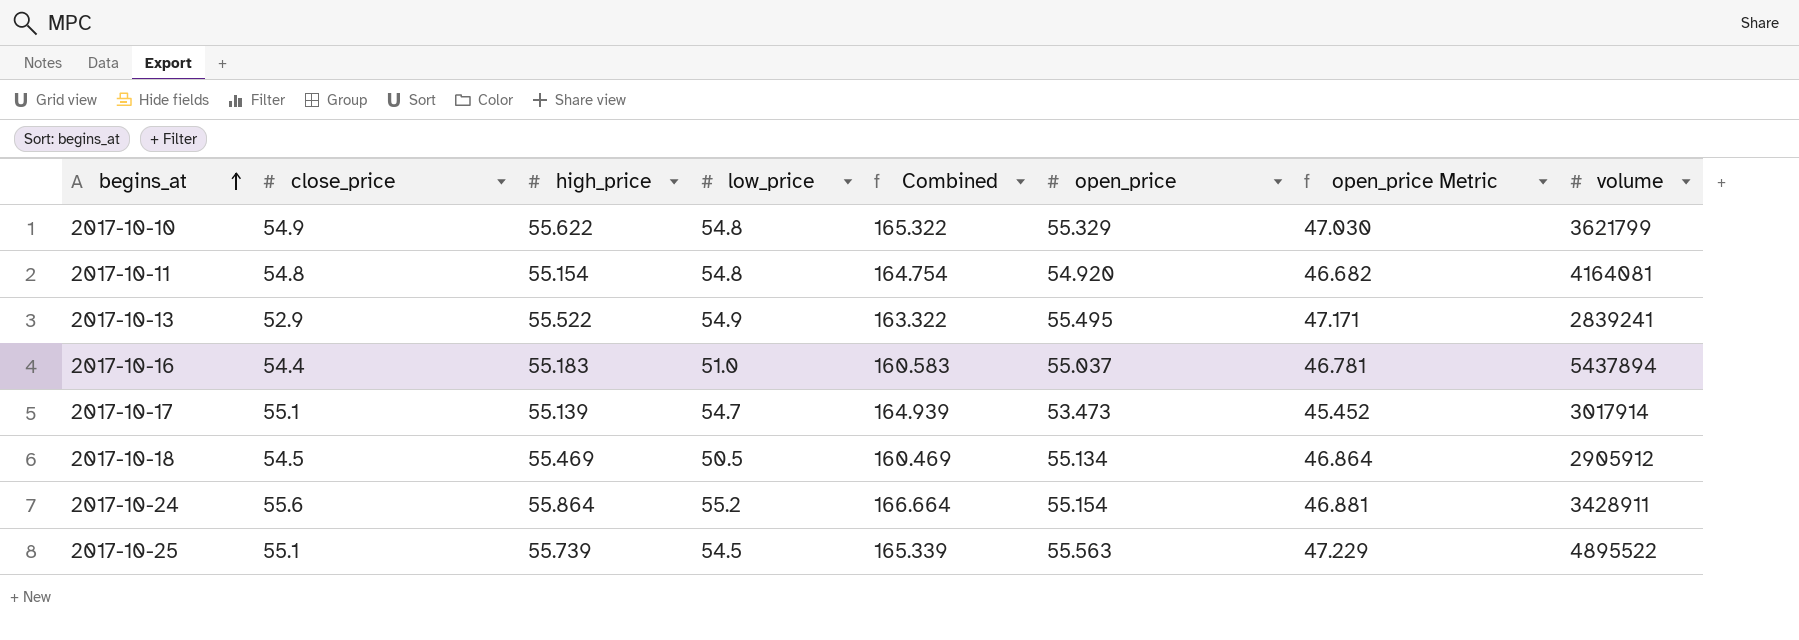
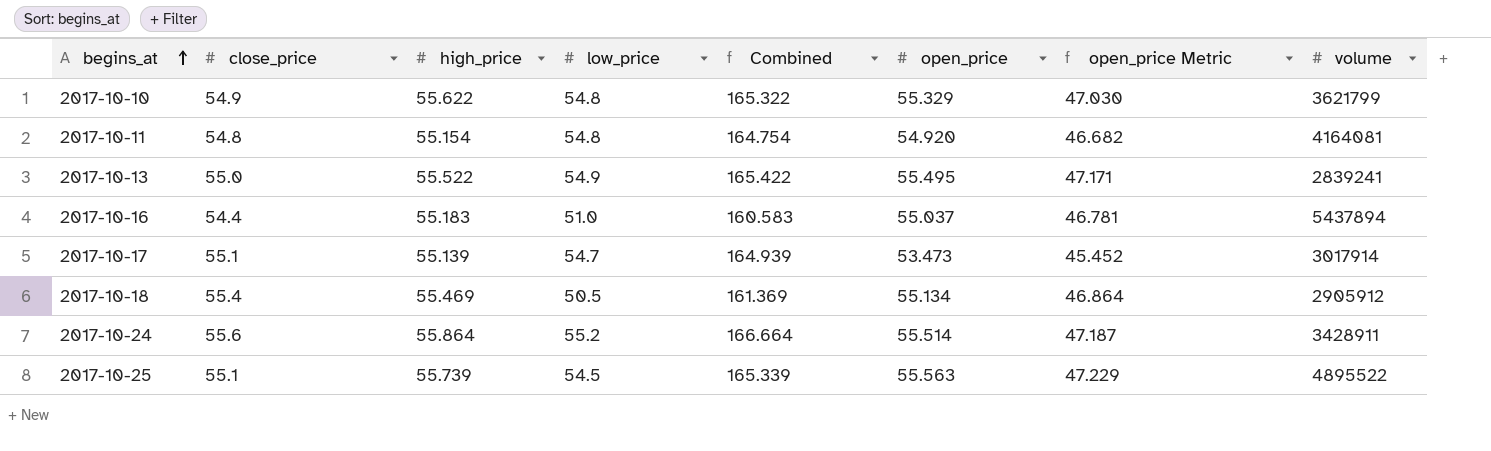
2017-10-13 | close_price: 52.9 -> 55.0
2017-10-13 | Combined: 163.322 -> 165.422
2017-10-18 | close_price: 54.5 -> 55.4
2017-10-18 | Combined: 160.469 -> 161.369
2017-10-24 | open_price: 55.154 -> 55.514
2017-10-24 | open_price Metric: 46.881 -> 47.187

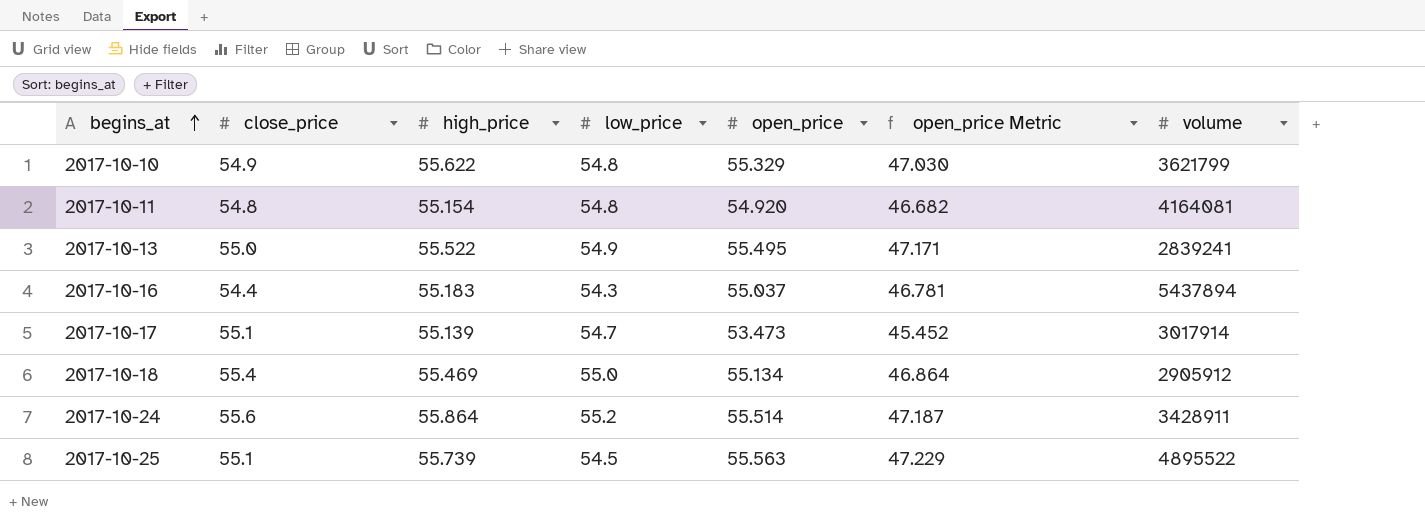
column Combined | formula: [close_price] + [high_price] + [low_price] -> none
2017-10-16 | low_price: 51.0 -> 54.3
2017-10-18 | low_price: 50.5 -> 55.0

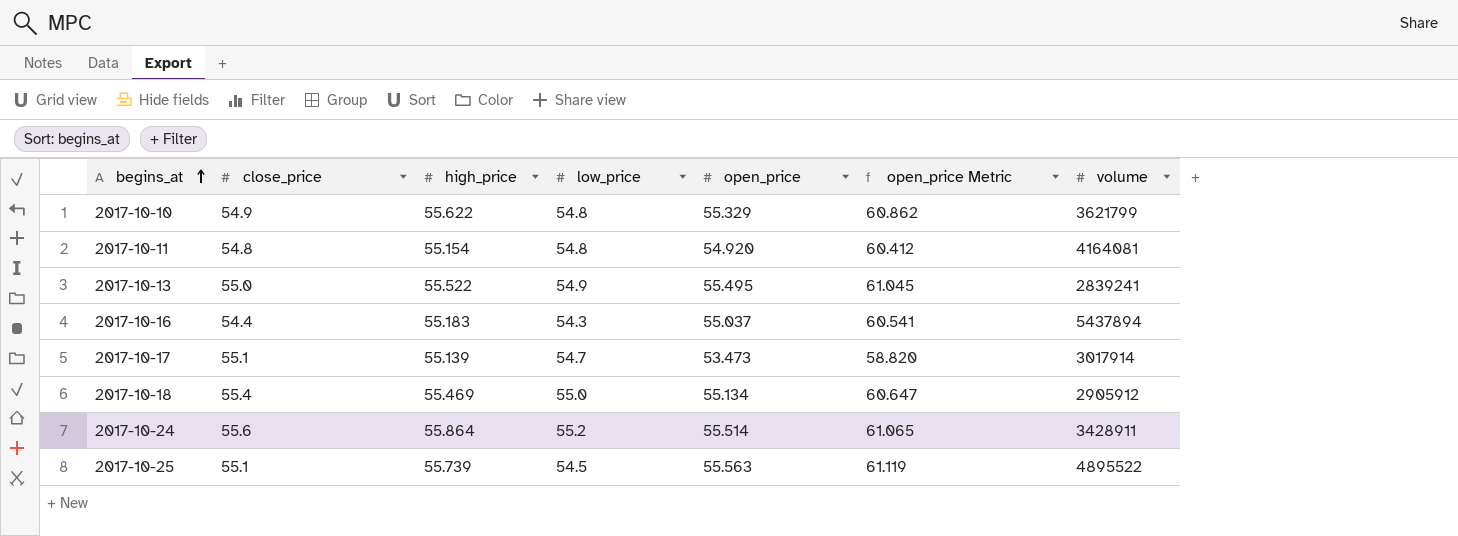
column open_price Metric | formula: [open_price] * 0.85 -> [open_price] * 1.1

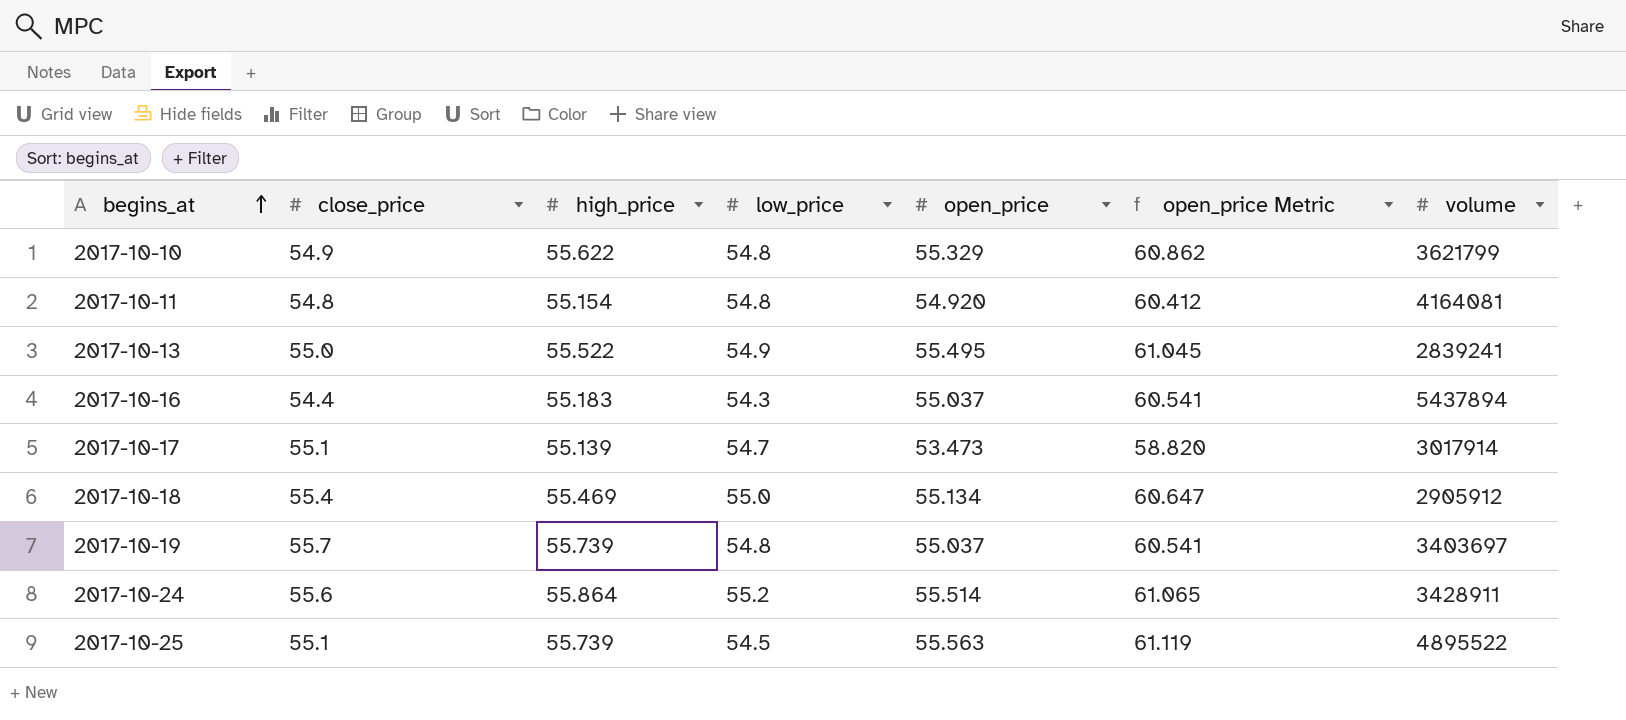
row 2017-10-19: none -> 55.7 | 55.739 | 54.8 | 55.037 | 60.541 | 3403697

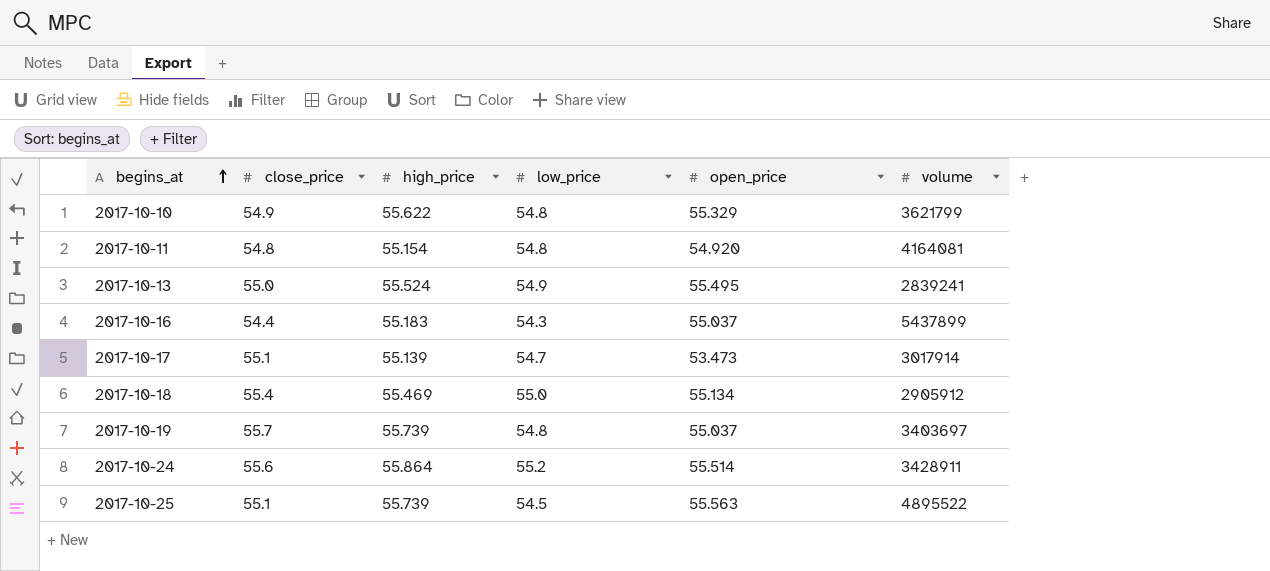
column open_price Metric | formula: [open_price] * 1.1 -> none
2017-10-13 | high_price: 55.522 -> 55.524
2017-10-16 | volume: 5437894 -> 5437899

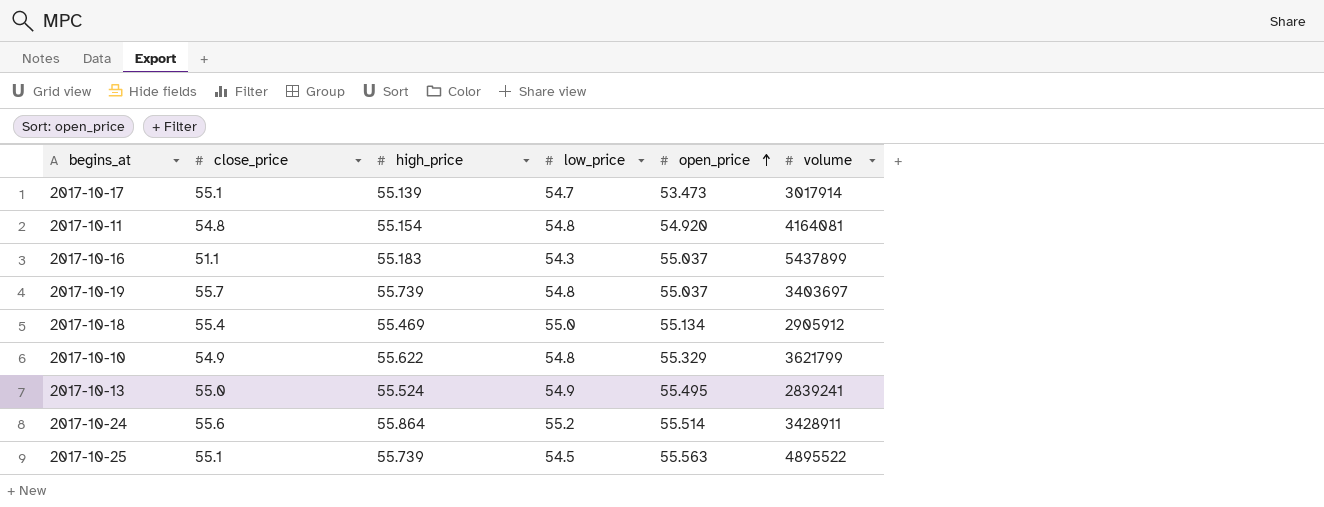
row order: begins_at ascending -> open_price ascending
2017-10-16 | close_price: 54.4 -> 51.1

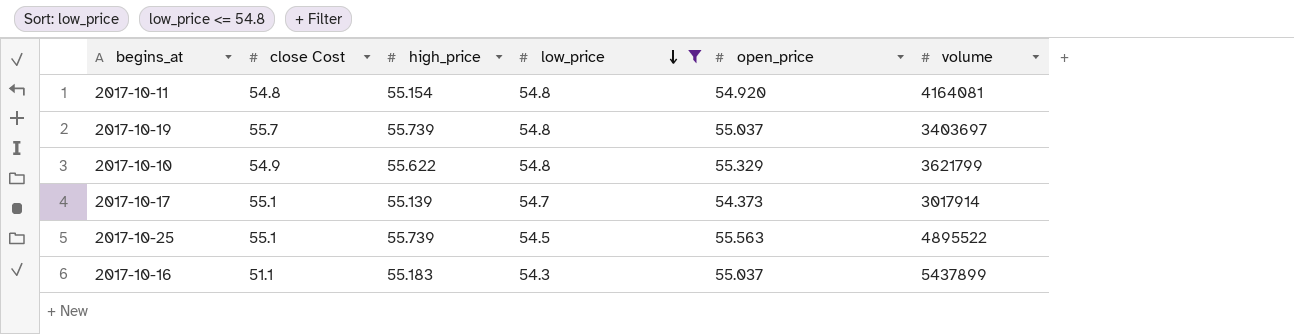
filter: none -> low_price <= 54.8
row order: open_price ascending -> low_price descending
column name: close_price -> close Cost
2017-10-17 | open_price: 53.473 -> 54.373

